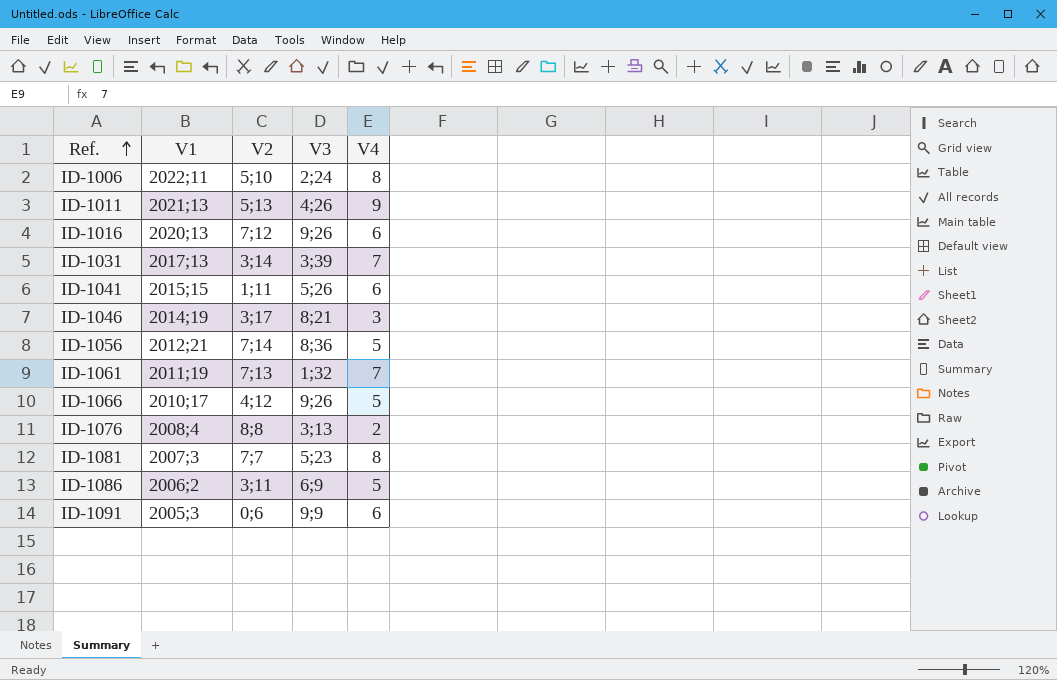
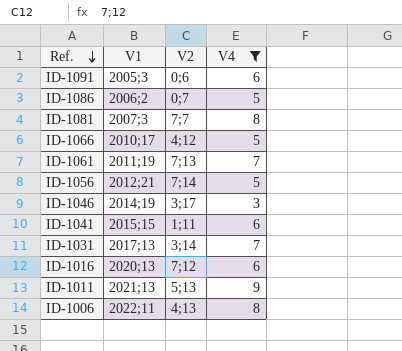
filter: none -> V4 != 2
row order: Ref. ascending -> Ref. descending
column V3 | position: 4 -> none
ID-1086 | V2: 3;11 -> 0;7
ID-1006 | V2: 5;10 -> 4;13

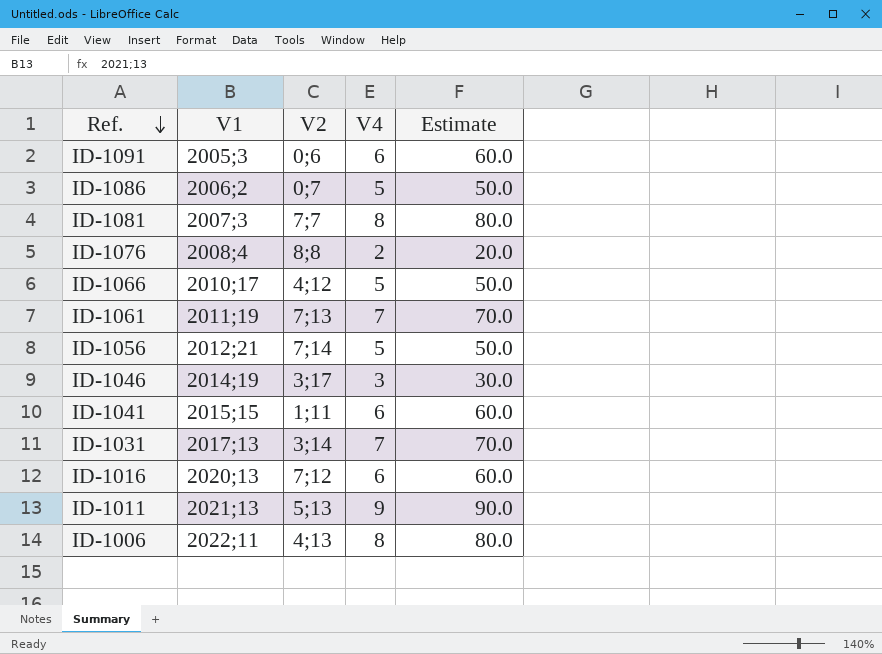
filter: V4 != 2 -> none
column Estimate | formula: none -> [V4] * 10

